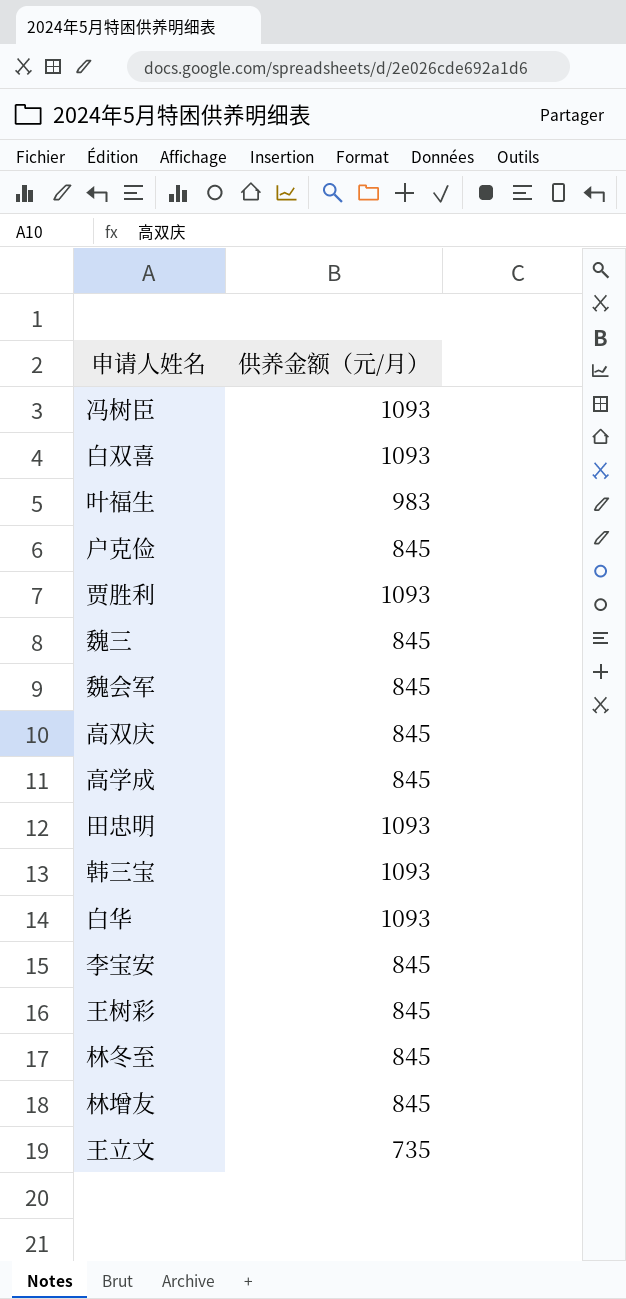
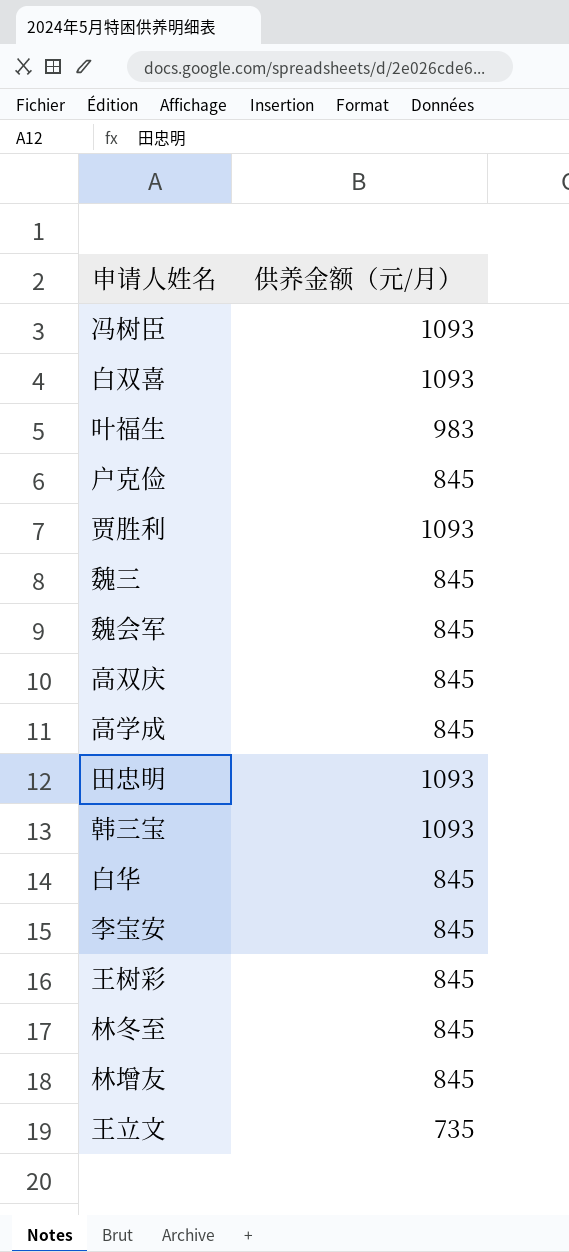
白华 | 供养金额（元/月）: 1093 -> 845

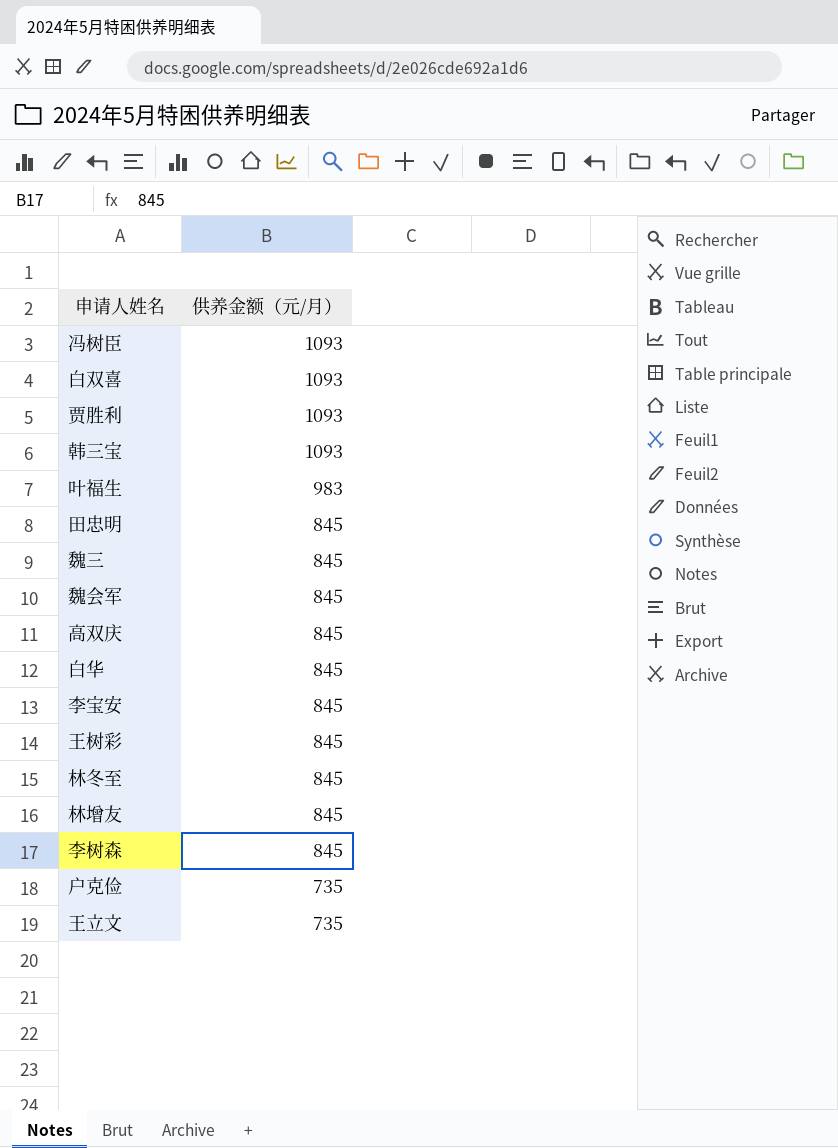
row order: none -> 供养金额（元/月） descending
row 高学成: 845 -> none
田忠明 | 供养金额（元/月）: 1093 -> 845
row 李树森: none -> 845
户克俭 | 供养金额（元/月）: 845 -> 735

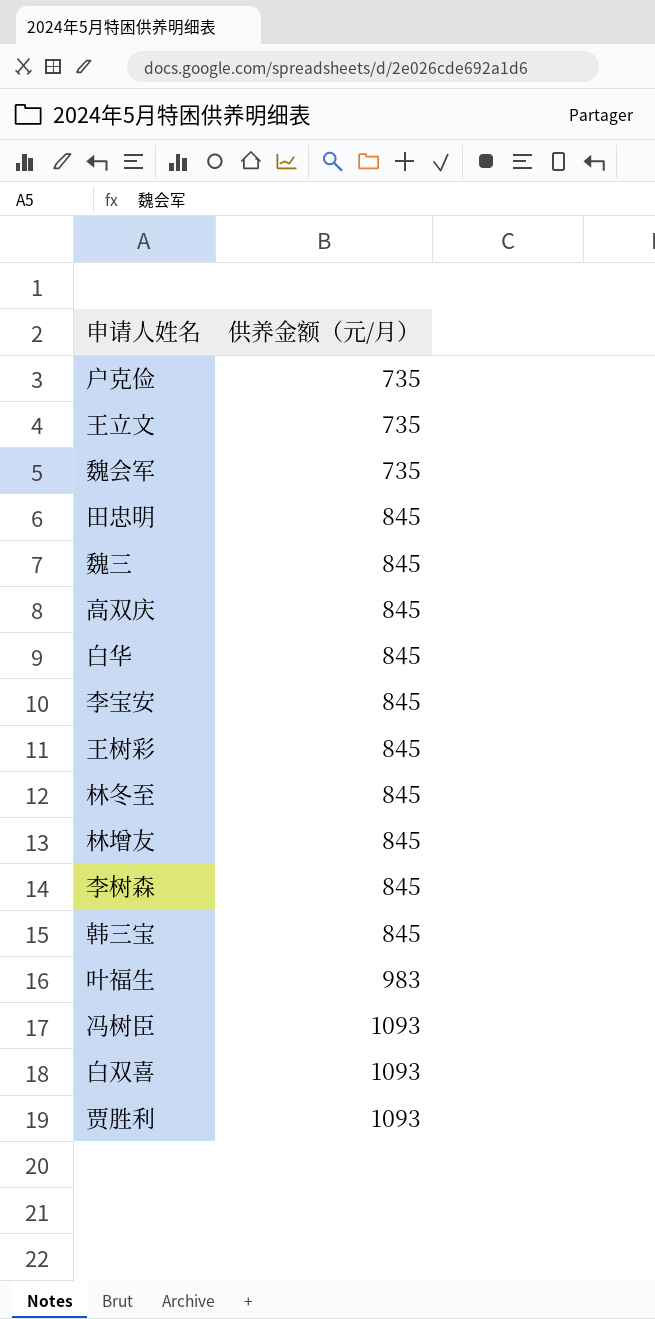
row order: 供养金额（元/月） descending -> 供养金额（元/月） ascending
魏会军 | 供养金额（元/月）: 845 -> 735
韩三宝 | 供养金额（元/月）: 1093 -> 845

